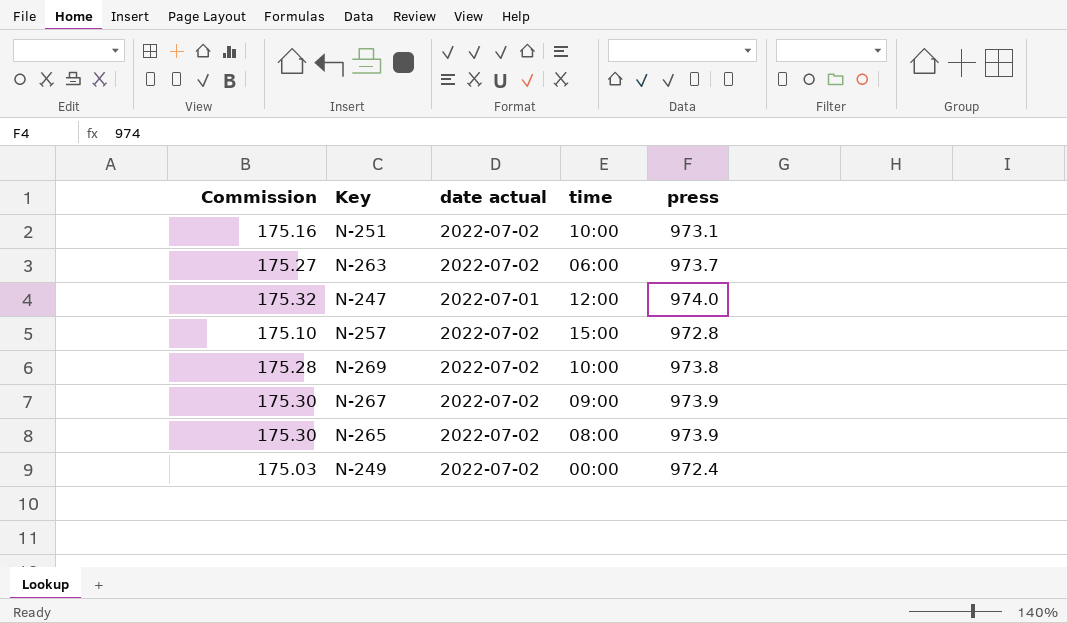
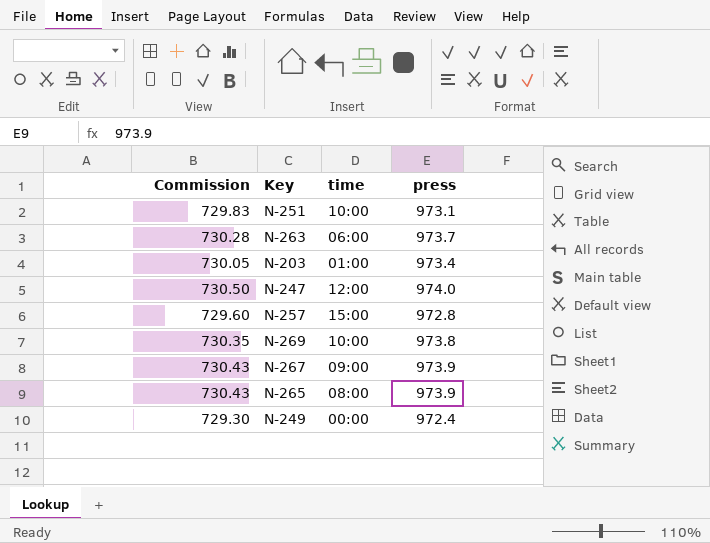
column date actual | position: 3 -> none
column Commission | formula: [press] * 0.18 -> [press] * 0.75
row N-203: none -> 730.05 | 01:00 | 973.4

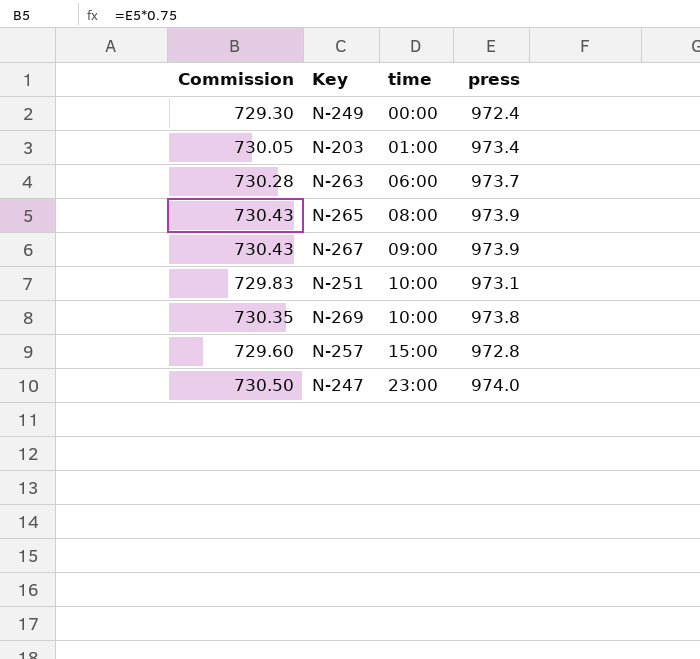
row order: none -> time ascending
N-247 | time: 12:00 -> 23:00

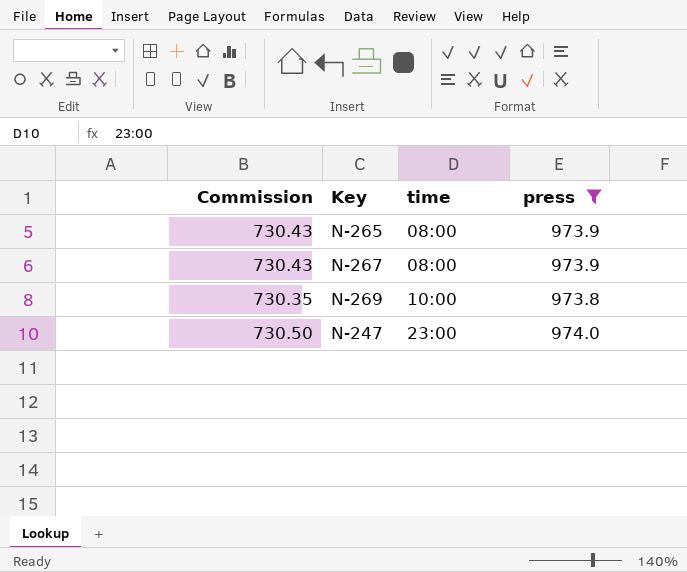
filter: none -> press >= 973.8
N-267 | time: 09:00 -> 08:00

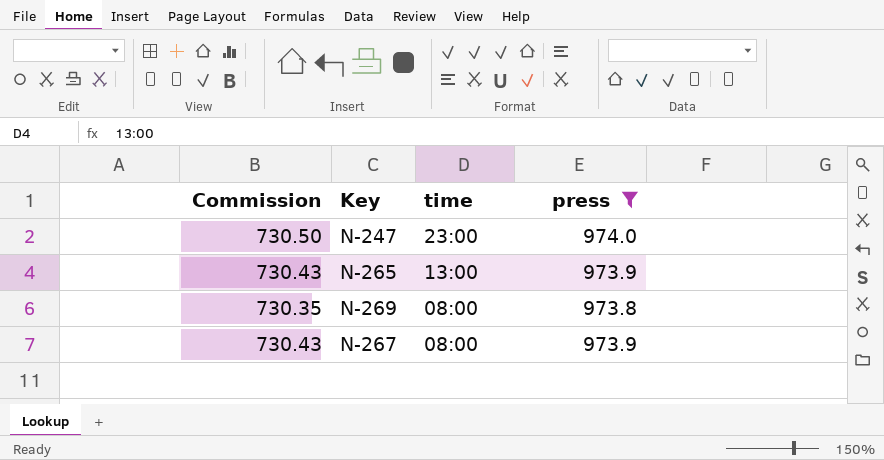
row order: time ascending -> time descending
N-265 | time: 08:00 -> 13:00
N-269 | time: 10:00 -> 08:00

